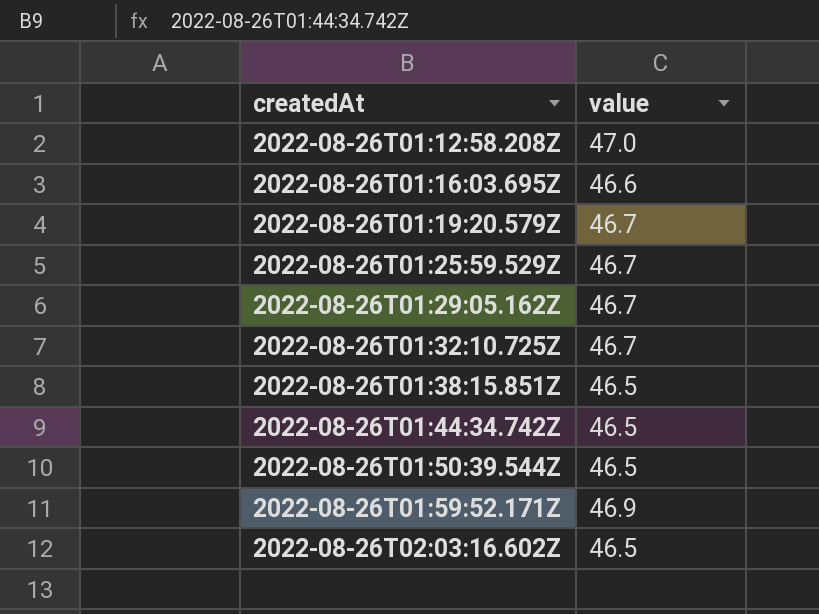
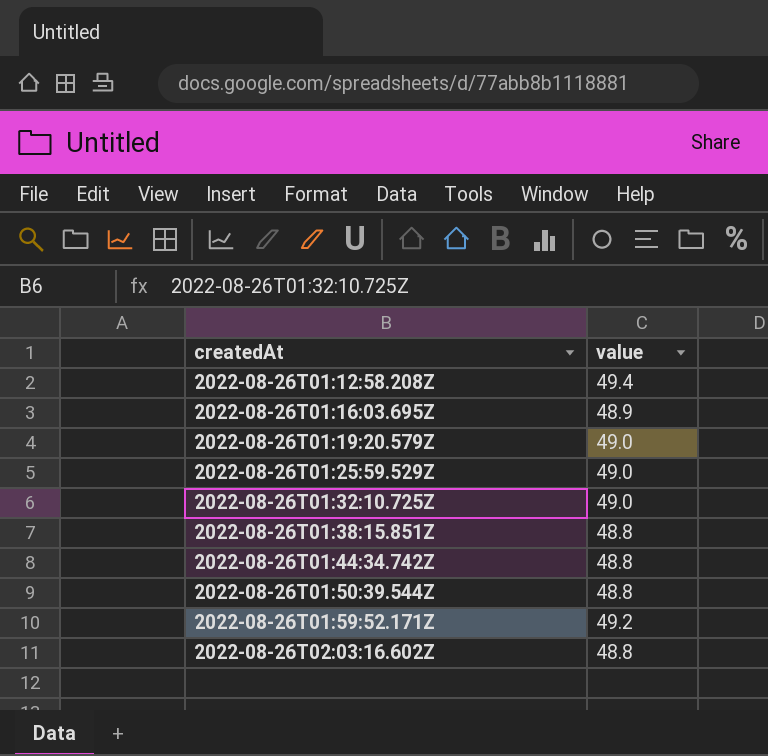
row 2022-08-26T01:29:05.162Z: 46.7 -> none
2022-08-26T01:12:58.208Z | value: 47.0 -> 49.4
2022-08-26T01:16:03.695Z | value: 46.6 -> 48.9
2022-08-26T01:19:20.579Z | value: 46.7 -> 49.0
2022-08-26T01:25:59.529Z | value: 46.7 -> 49.0
2022-08-26T01:32:10.725Z | value: 46.7 -> 49.0
2022-08-26T01:38:15.851Z | value: 46.5 -> 48.8
2022-08-26T01:44:34.742Z | value: 46.5 -> 48.8
2022-08-26T01:50:39.544Z | value: 46.5 -> 48.8
2022-08-26T01:59:52.171Z | value: 46.9 -> 49.2
2022-08-26T02:03:16.602Z | value: 46.5 -> 48.8

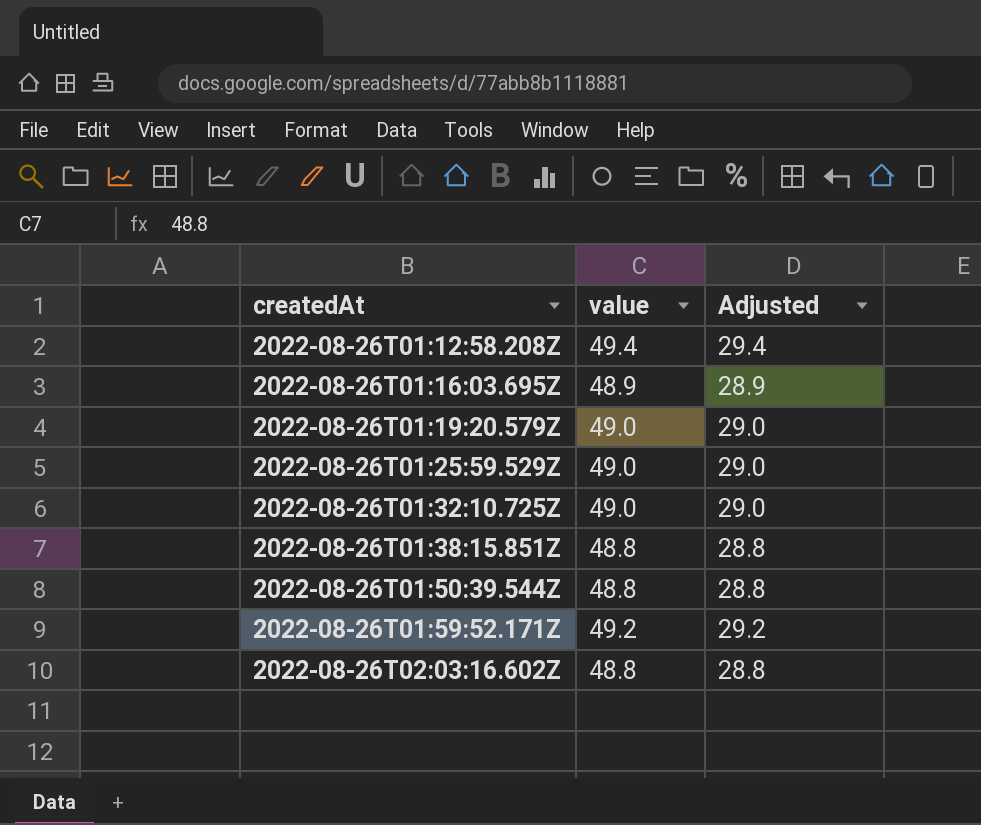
column Adjusted | formula: none -> [value] - 20
row 2022-08-26T01:44:34.742Z: 48.8 -> none

